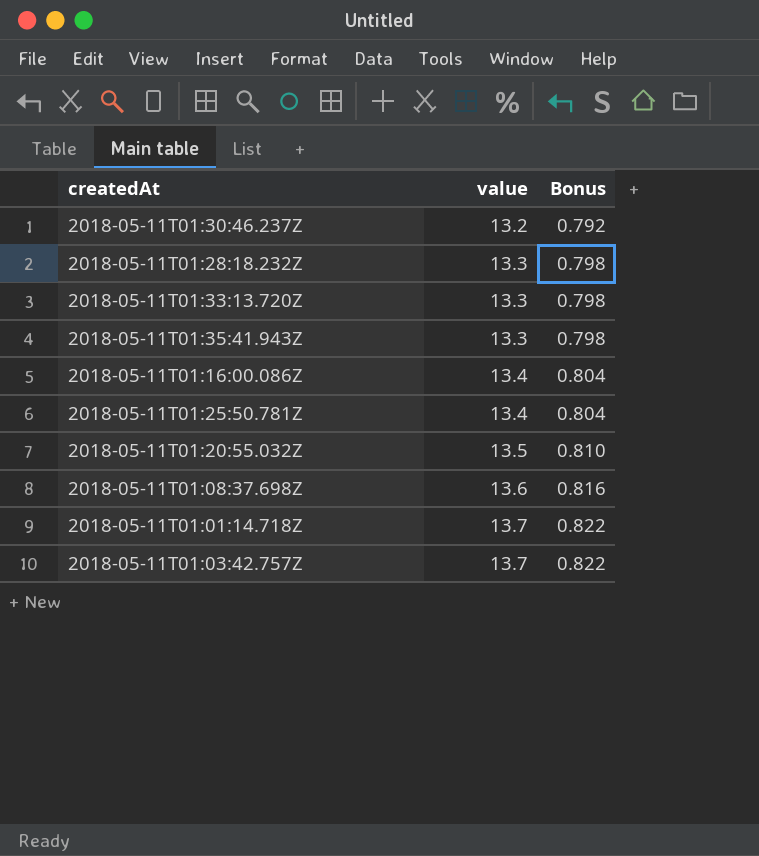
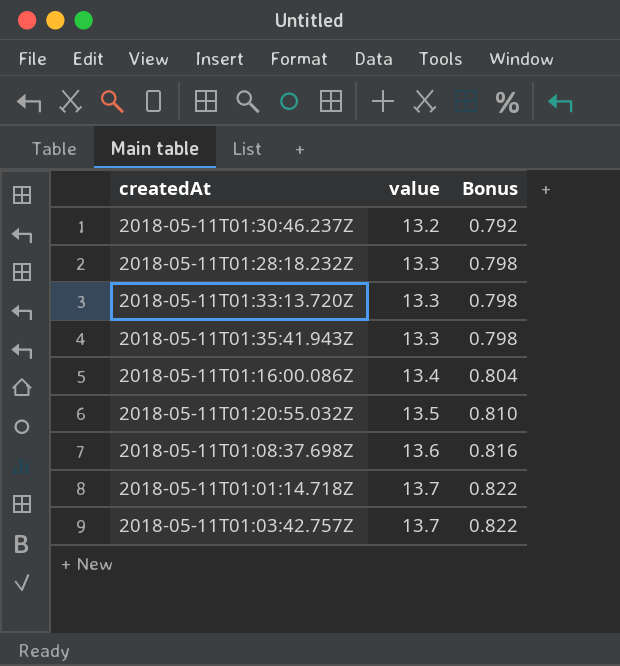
row 2018-05-11T01:25:50.781Z: 13.4 | 0.804 -> none

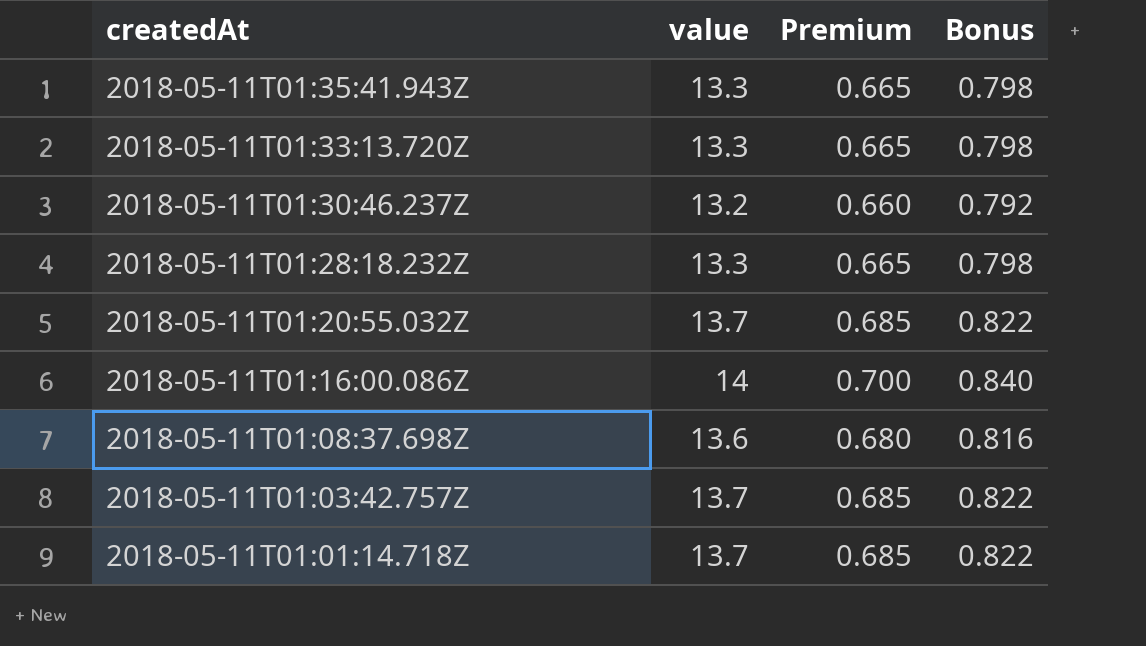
row order: value ascending -> createdAt descending
column Premium | formula: none -> [value] * 0.05
2018-05-11T01:20:55.032Z | value: 13.5 -> 13.7
2018-05-11T01:20:55.032Z | Bonus: 0.810 -> 0.822
2018-05-11T01:16:00.086Z | value: 13.4 -> 14
2018-05-11T01:16:00.086Z | Bonus: 0.804 -> 0.840

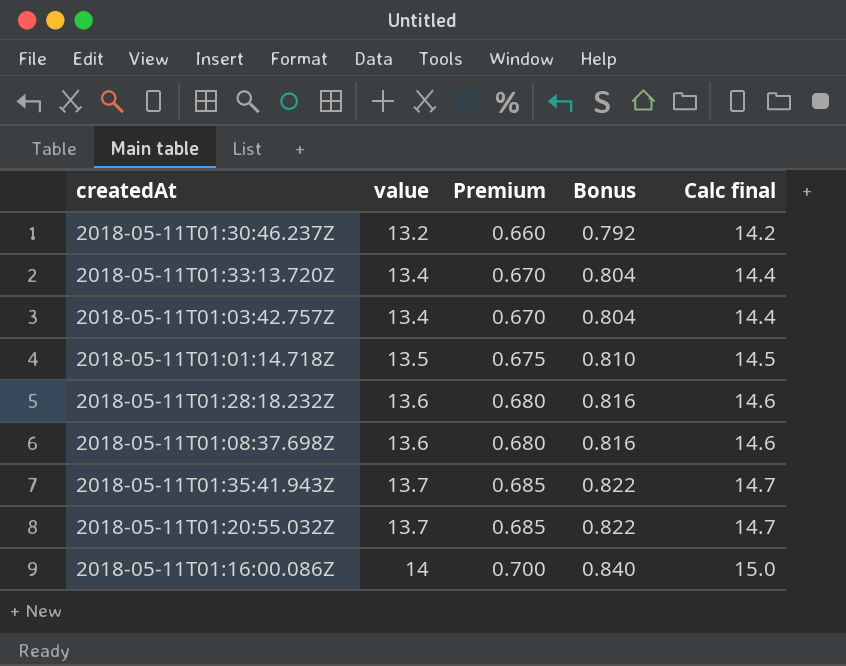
row order: createdAt descending -> value ascending
column Calc final | formula: none -> [value] + 1
2018-05-11T01:33:13.720Z | value: 13.3 -> 13.4
2018-05-11T01:33:13.720Z | Premium: 0.665 -> 0.670
2018-05-11T01:33:13.720Z | Bonus: 0.798 -> 0.804
2018-05-11T01:03:42.757Z | value: 13.7 -> 13.4
2018-05-11T01:03:42.757Z | Premium: 0.685 -> 0.670
2018-05-11T01:03:42.757Z | Bonus: 0.822 -> 0.804
2018-05-11T01:01:14.718Z | value: 13.7 -> 13.5
2018-05-11T01:01:14.718Z | Premium: 0.685 -> 0.675
2018-05-11T01:01:14.718Z | Bonus: 0.822 -> 0.810
2018-05-11T01:28:18.232Z | value: 13.3 -> 13.6
2018-05-11T01:28:18.232Z | Premium: 0.665 -> 0.680
2018-05-11T01:28:18.232Z | Bonus: 0.798 -> 0.816
2018-05-11T01:35:41.943Z | value: 13.3 -> 13.7
2018-05-11T01:35:41.943Z | Premium: 0.665 -> 0.685
2018-05-11T01:35:41.943Z | Bonus: 0.798 -> 0.822

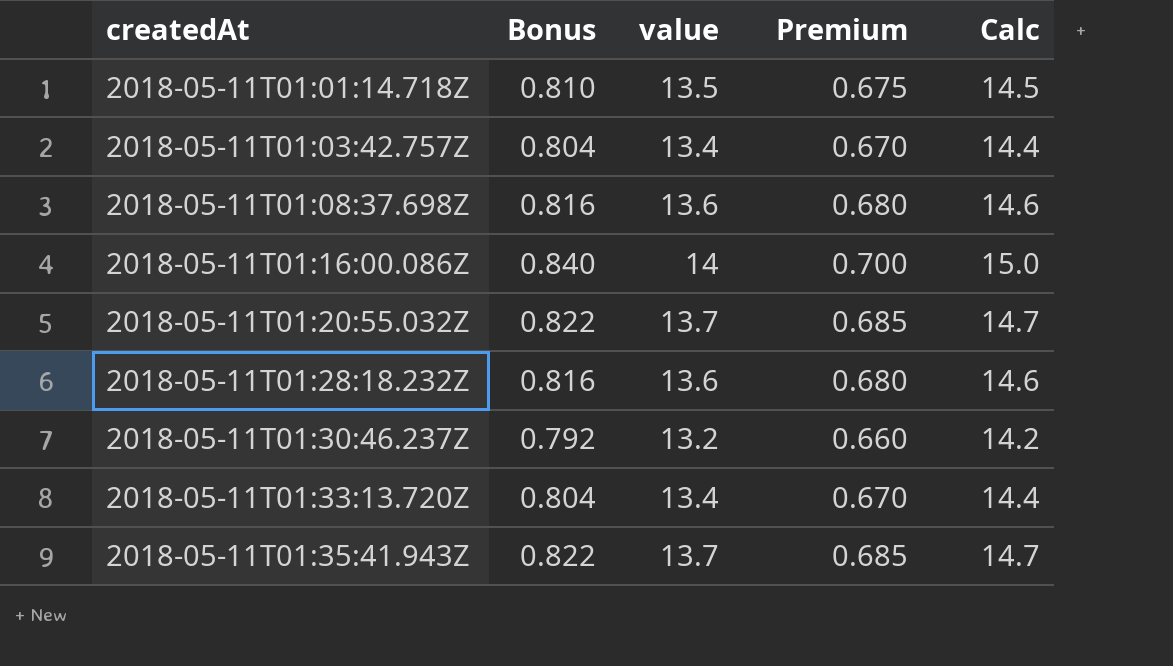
row order: value ascending -> createdAt ascending
column Bonus | position: 4 -> 2
column name: Calc final -> Calc

